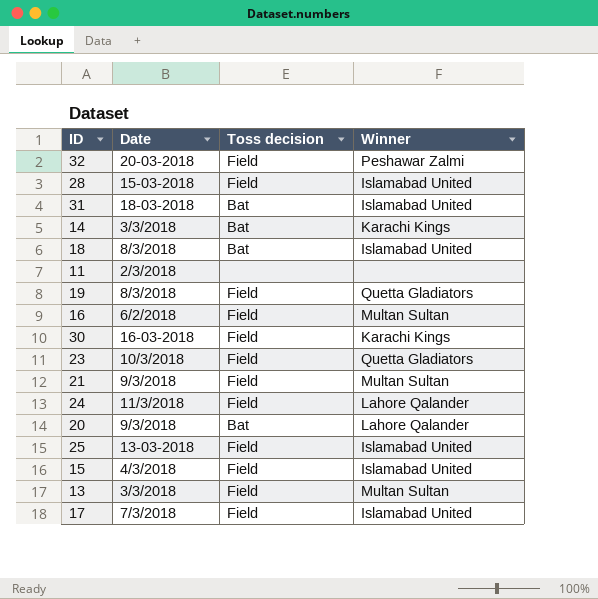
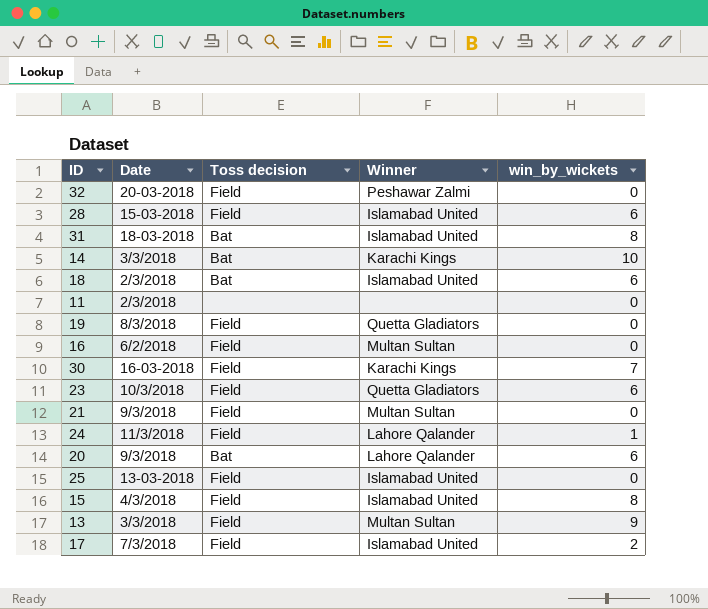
column win_by_wickets | position: none -> 5
18 | Date: 8/3/2018 -> 2/3/2018

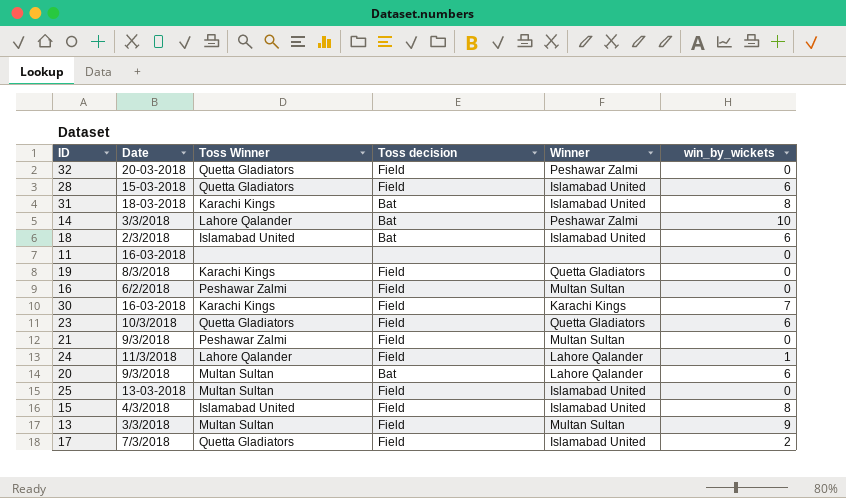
column Toss Winner | position: none -> 3
14 | Winner: Karachi Kings -> Peshawar Zalmi
11 | Date: 2/3/2018 -> 16-03-2018

